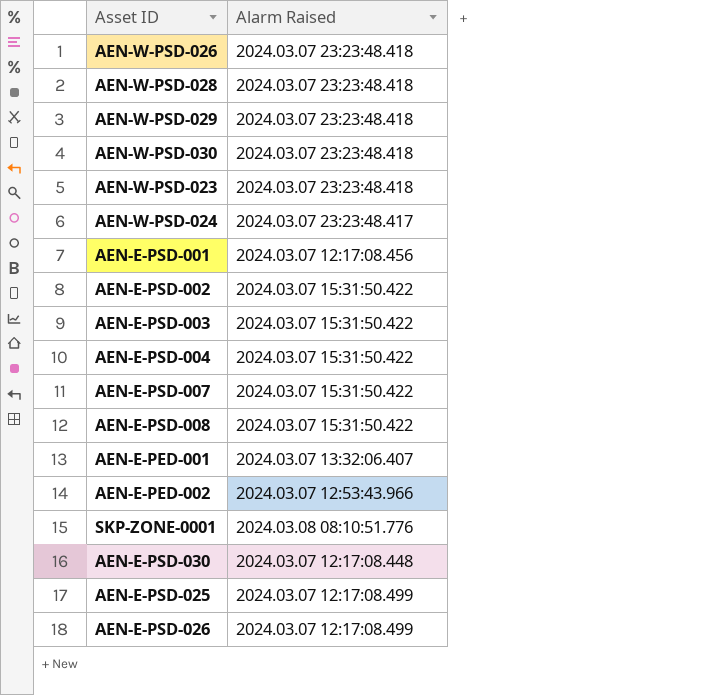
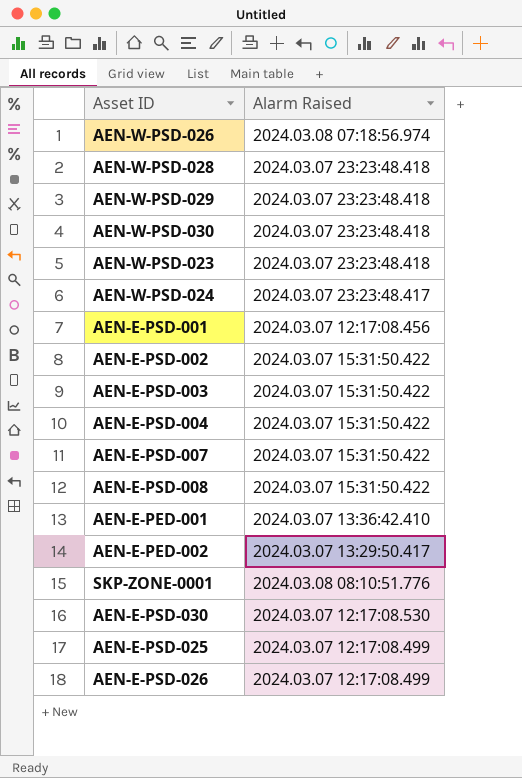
AEN-W-PSD-026 | Alarm Raised: 2024.03.07 23:23:48.418 -> 2024.03.08 07:18:56.974
AEN-E-PED-001 | Alarm Raised: 2024.03.07 13:32:06.407 -> 2024.03.07 13:36:42.410
AEN-E-PED-002 | Alarm Raised: 2024.03.07 12:53:43.966 -> 2024.03.07 13:29:50.417
AEN-E-PSD-030 | Alarm Raised: 2024.03.07 12:17:08.448 -> 2024.03.07 12:17:08.530

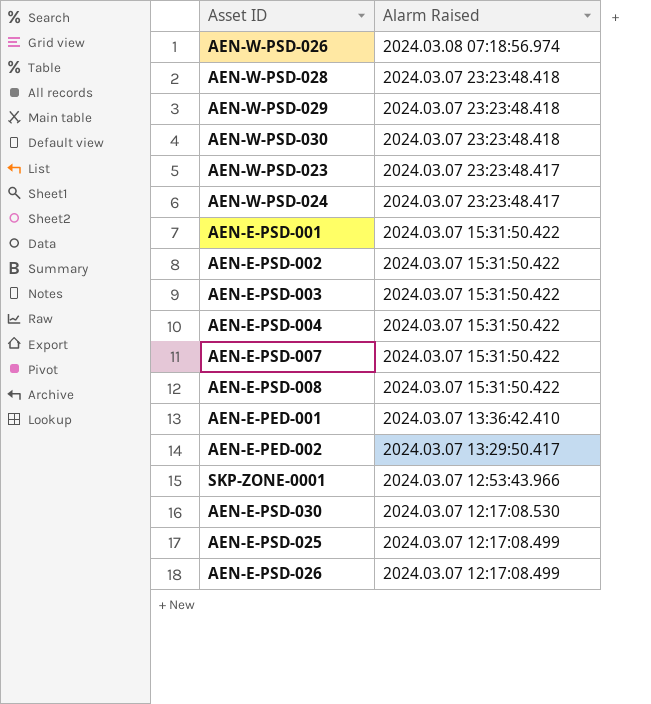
AEN-W-PSD-023 | Alarm Raised: 2024.03.07 23:23:48.418 -> 2024.03.07 23:23:48.417
AEN-E-PSD-001 | Alarm Raised: 2024.03.07 12:17:08.456 -> 2024.03.07 15:31:50.422
SKP-ZONE-0001 | Alarm Raised: 2024.03.08 08:10:51.776 -> 2024.03.07 12:53:43.966

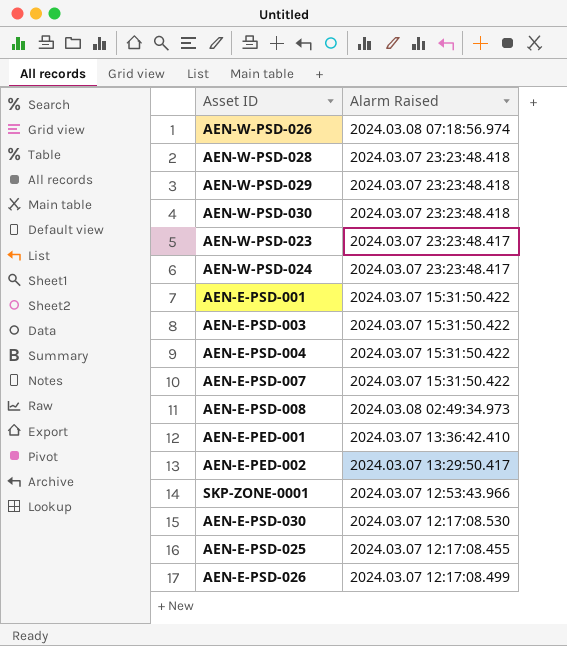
row AEN-E-PSD-002: 2024.03.07 15:31:50.422 -> none
AEN-E-PSD-008 | Alarm Raised: 2024.03.07 15:31:50.422 -> 2024.03.08 02:49:34.973
AEN-E-PSD-025 | Alarm Raised: 2024.03.07 12:17:08.499 -> 2024.03.07 12:17:08.455

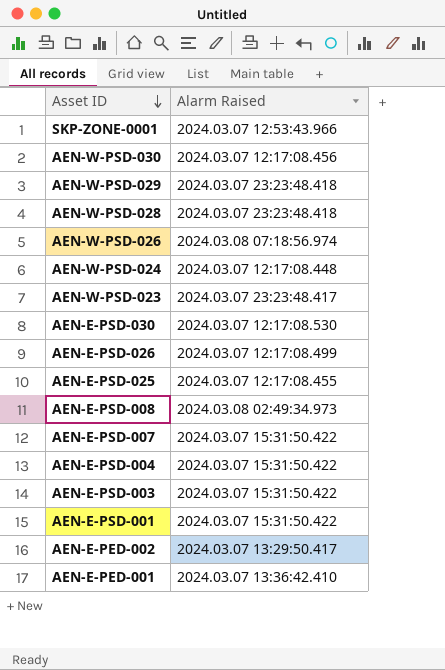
row order: none -> Asset ID descending
AEN-W-PSD-030 | Alarm Raised: 2024.03.07 23:23:48.418 -> 2024.03.07 12:17:08.456
AEN-W-PSD-024 | Alarm Raised: 2024.03.07 23:23:48.417 -> 2024.03.07 12:17:08.448

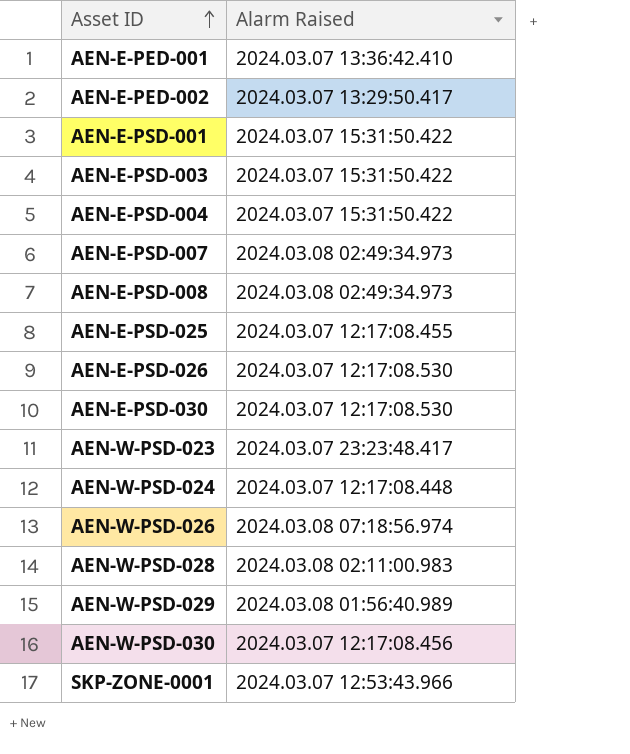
row order: Asset ID descending -> Asset ID ascending
AEN-E-PSD-007 | Alarm Raised: 2024.03.07 15:31:50.422 -> 2024.03.08 02:49:34.973
AEN-E-PSD-026 | Alarm Raised: 2024.03.07 12:17:08.499 -> 2024.03.07 12:17:08.530
AEN-W-PSD-028 | Alarm Raised: 2024.03.07 23:23:48.418 -> 2024.03.08 02:11:00.983
AEN-W-PSD-029 | Alarm Raised: 2024.03.07 23:23:48.418 -> 2024.03.08 01:56:40.989

